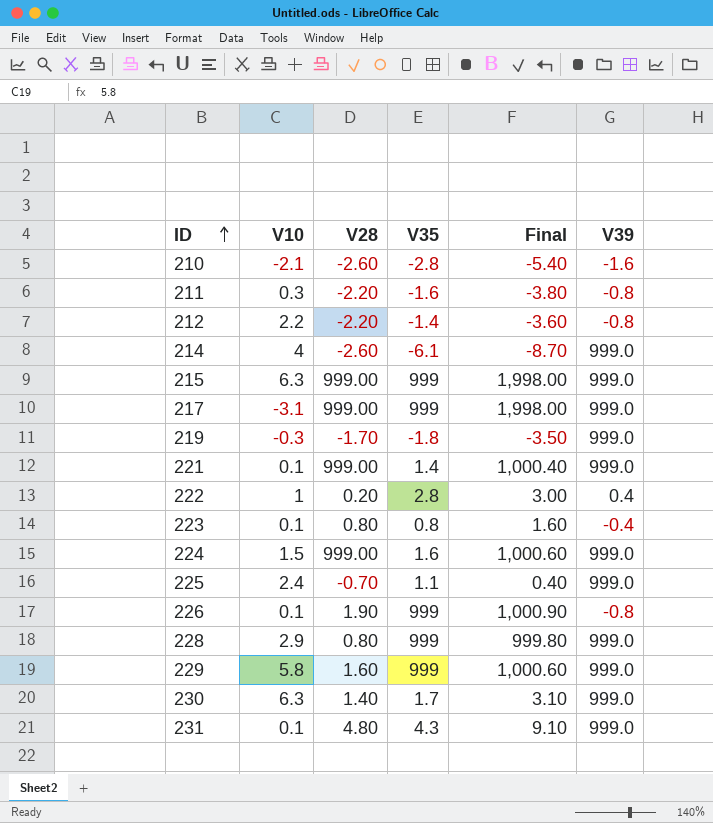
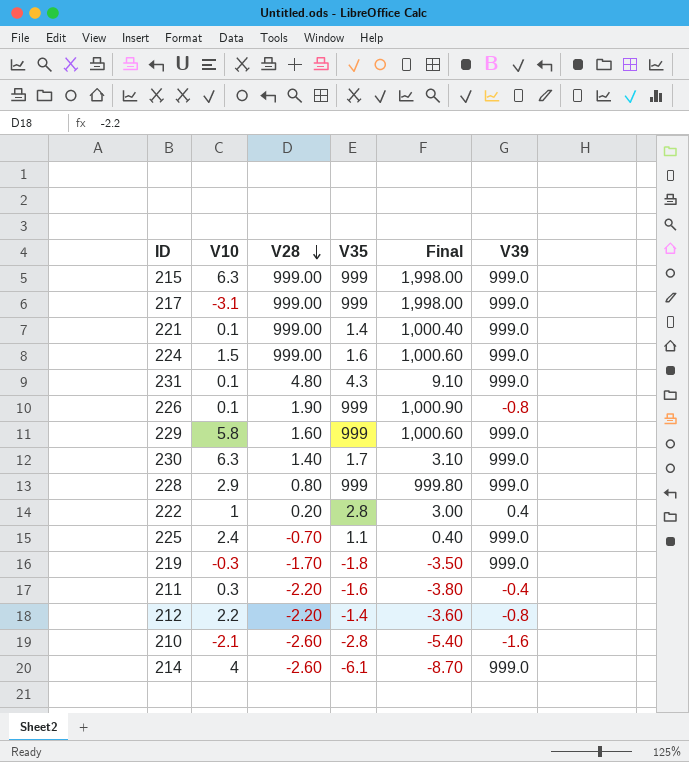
row order: ID ascending -> V28 descending
row 223: 0.1 | 0.80 | 0.8 | 1.60 | -0.4 -> none
211 | V39: -0.8 -> -0.4

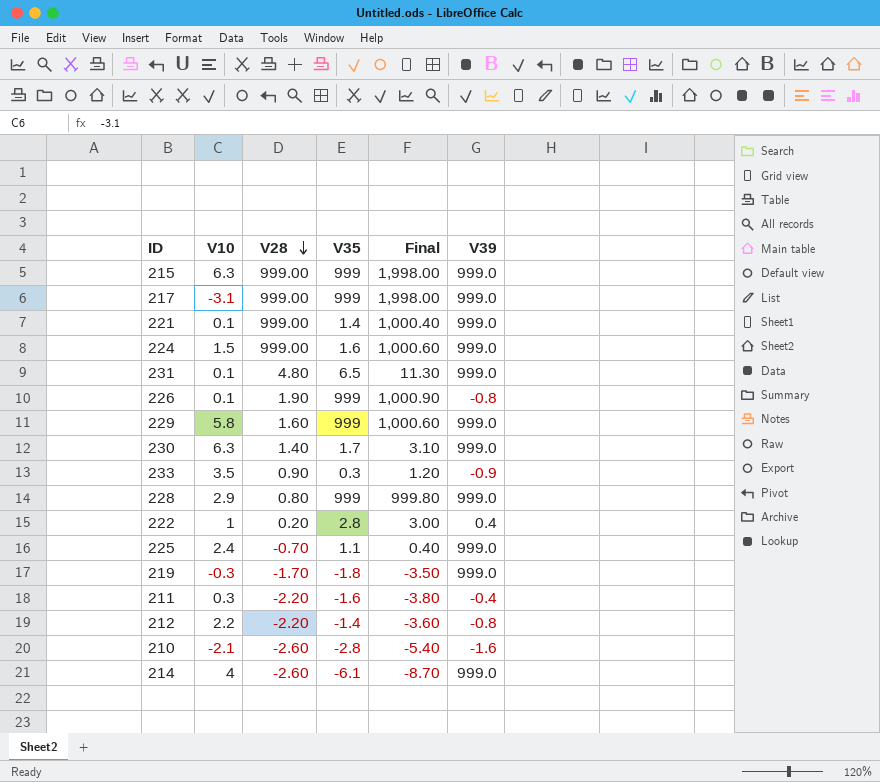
231 | V35: 4.3 -> 6.5
231 | Final: 9.10 -> 11.30
row 233: none -> 3.5 | 0.90 | 0.3 | 1.20 | -0.9

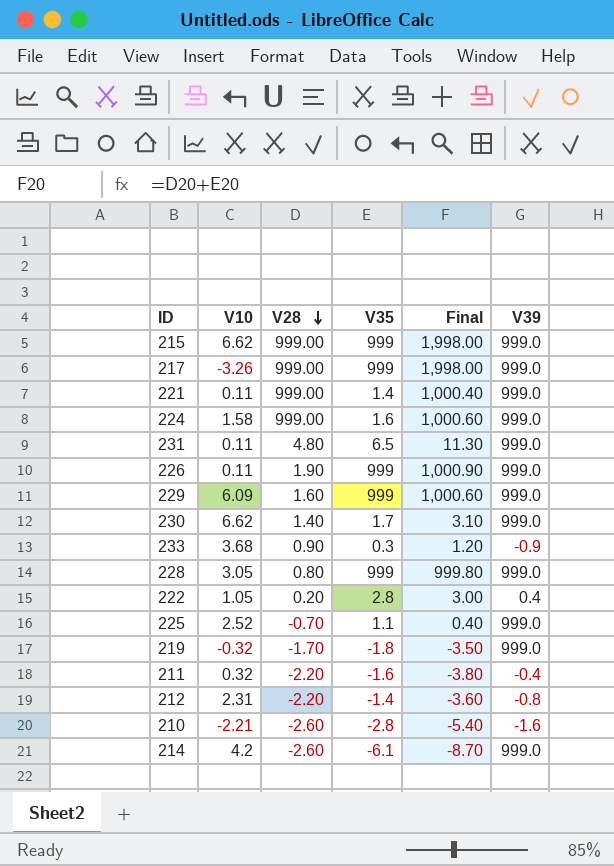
215 | V10: 6.3 -> 6.62
217 | V10: -3.1 -> -3.26
221 | V10: 0.1 -> 0.11
224 | V10: 1.5 -> 1.58
231 | V10: 0.1 -> 0.11
226 | V10: 0.1 -> 0.11
226 | V39: -0.8 -> 999.0
229 | V10: 5.8 -> 6.09
230 | V10: 6.3 -> 6.62
233 | V10: 3.5 -> 3.68
228 | V10: 2.9 -> 3.05
222 | V10: 1 -> 1.05
225 | V10: 2.4 -> 2.52
219 | V10: -0.3 -> -0.32
211 | V10: 0.3 -> 0.32
212 | V10: 2.2 -> 2.31
210 | V10: -2.1 -> -2.21
214 | V10: 4 -> 4.2

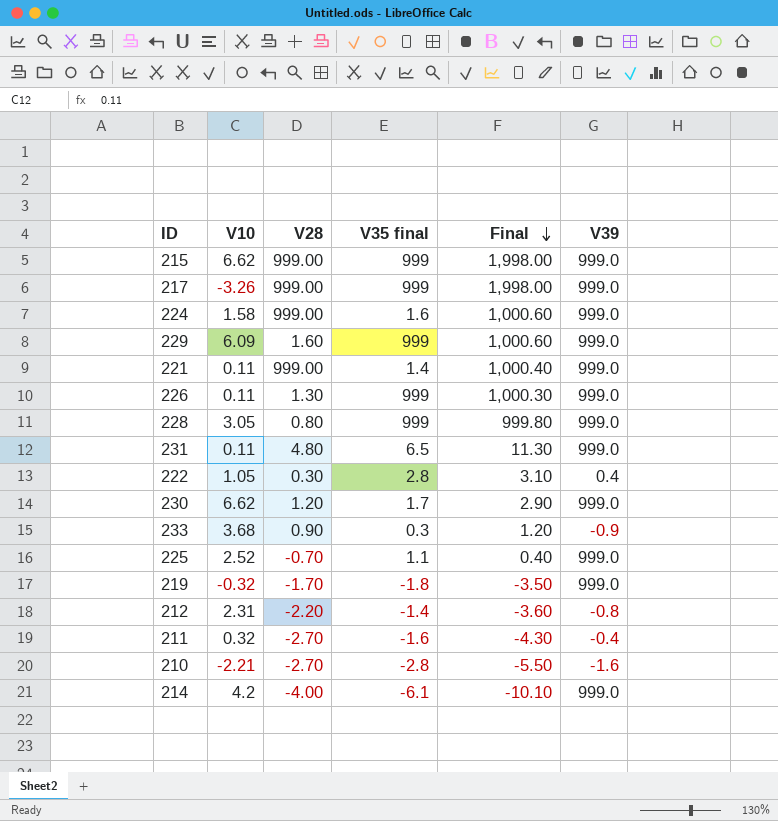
row order: V28 descending -> Final descending
column name: V35 -> V35 final
226 | V28: 1.90 -> 1.30
226 | Final: 1,000.90 -> 1,000.30
222 | V28: 0.20 -> 0.30
222 | Final: 3.00 -> 3.10
230 | V28: 1.40 -> 1.20
230 | Final: 3.10 -> 2.90
211 | V28: -2.20 -> -2.70
211 | Final: -3.80 -> -4.30
210 | V28: -2.60 -> -2.70
210 | Final: -5.40 -> -5.50
214 | V28: -2.60 -> -4.00
214 | Final: -8.70 -> -10.10

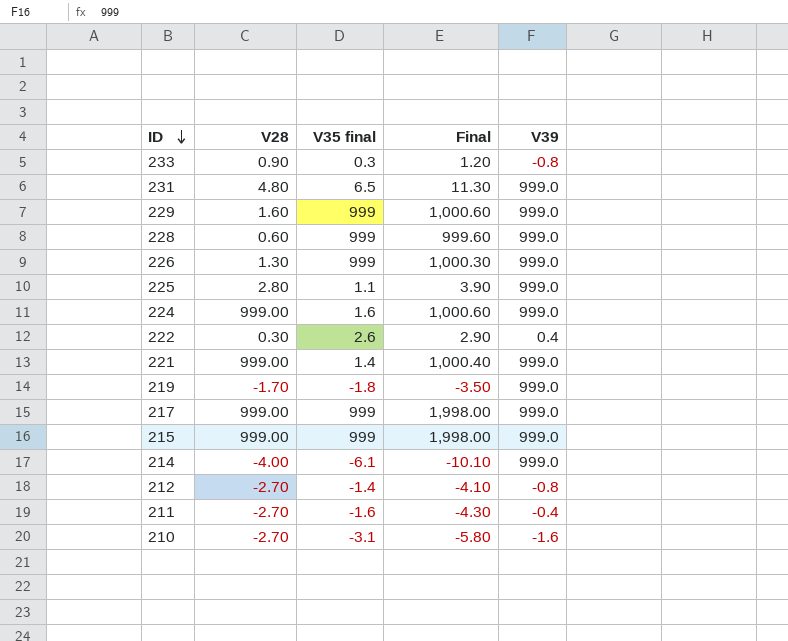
row order: Final descending -> ID descending
column V10 | position: 2 -> none
row 230: 6.62 | 1.20 | 1.7 | 2.90 | 999.0 -> none
233 | V39: -0.9 -> -0.8
228 | V28: 0.80 -> 0.60
228 | Final: 999.80 -> 999.60
225 | V28: -0.70 -> 2.80
225 | Final: 0.40 -> 3.90
222 | V35 final: 2.8 -> 2.6
222 | Final: 3.10 -> 2.90
212 | V28: -2.20 -> -2.70
212 | Final: -3.60 -> -4.10
210 | V35 final: -2.8 -> -3.1
210 | Final: -5.50 -> -5.80

